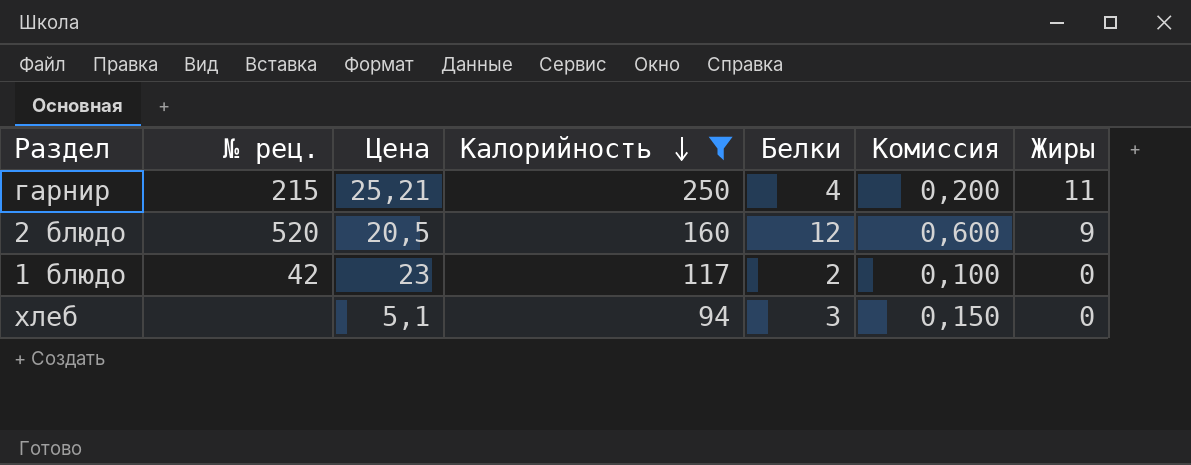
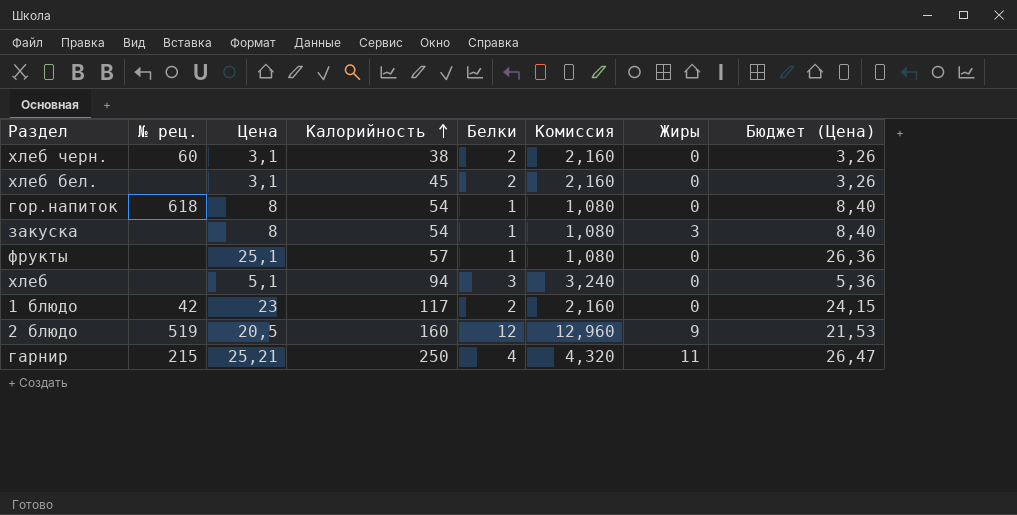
filter: Калорийность >= 94 -> none
row order: Калорийность descending -> Калорийность ascending
column Комиссия | formula: [Белки] * 0,05 -> [Белки] * 1,08
column Бюджет (Цена) | formula: none -> [Цена] * 1,05
2 блюдо | № рец.: 520 -> 519

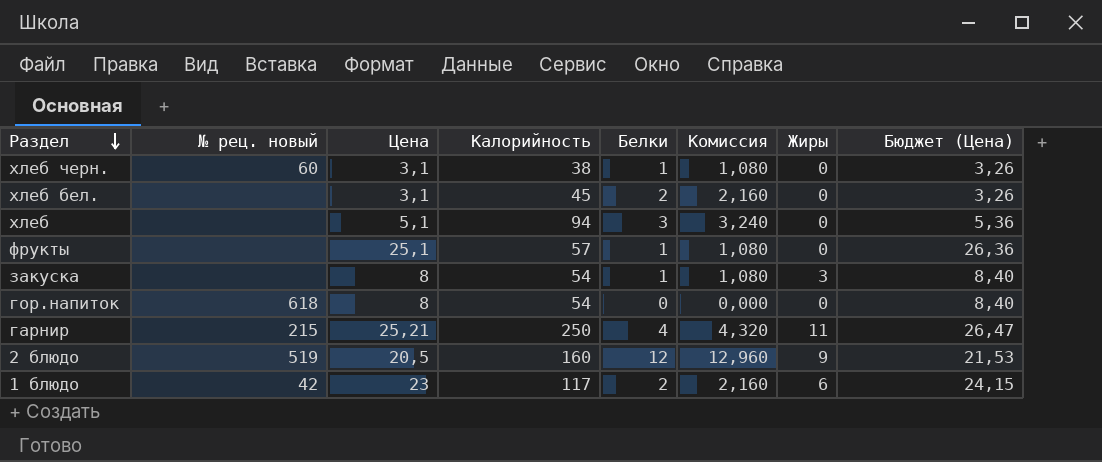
row order: Калорийность ascending -> Раздел descending
column name: № рец. -> № рец. новый
хлеб черн. | Белки: 2 -> 1
хлеб черн. | Комиссия: 2,160 -> 1,080
гор.напиток | Белки: 1 -> 0
гор.напиток | Комиссия: 1,080 -> 0,000
1 блюдо | Жиры: 0 -> 6

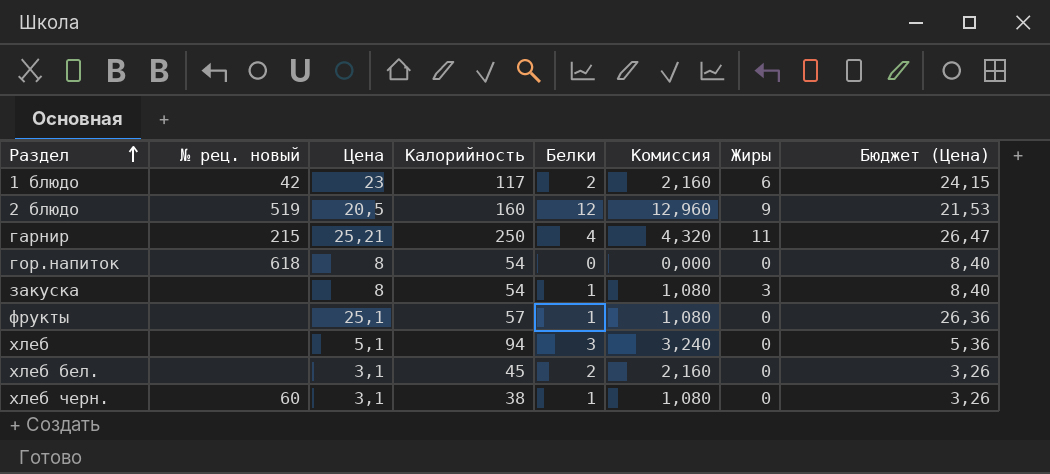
row order: Раздел descending -> Раздел ascending

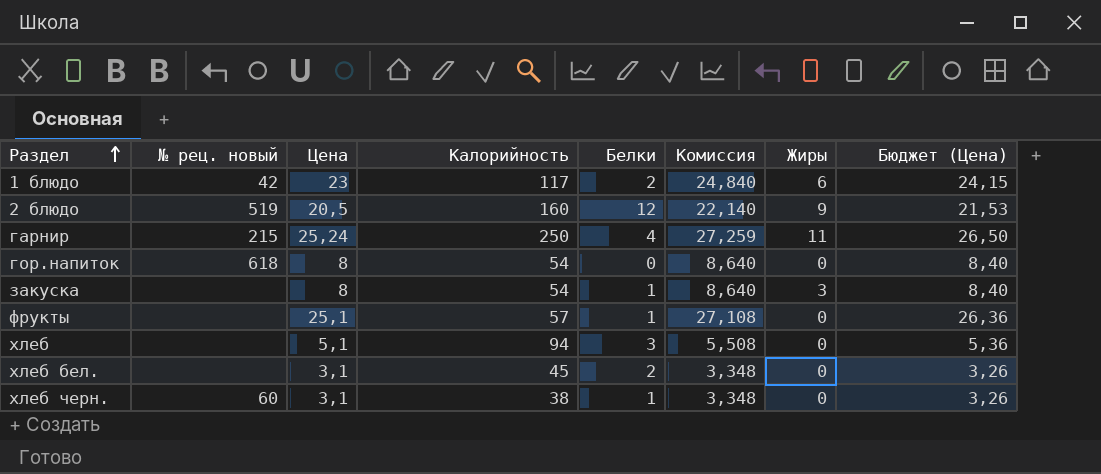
column Комиссия | formula: [Белки] * 1,08 -> [Цена] * 1,08
гарнир | Цена: 25,21 -> 25,24
гарнир | Бюджет (Цена): 26,47 -> 26,50

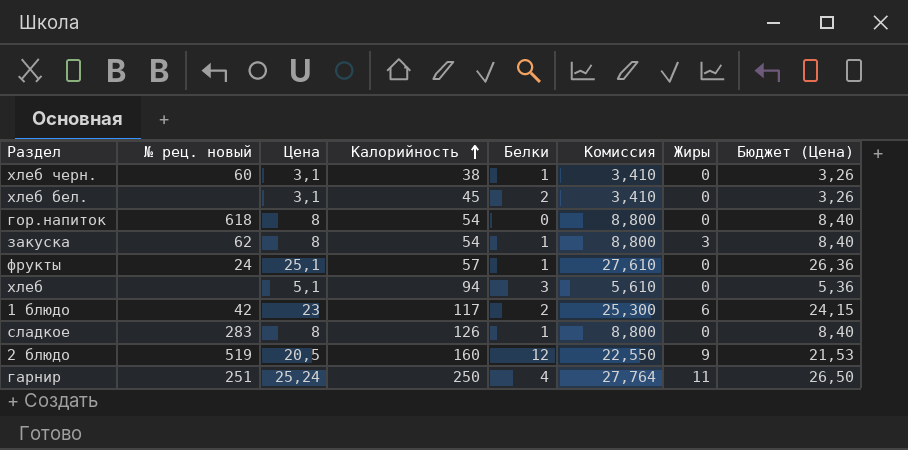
row order: Раздел ascending -> Калорийность ascending
column Комиссия | formula: [Цена] * 1,08 -> [Цена] * 1,1
закуска | № рец. новый: none -> 62
фрукты | № рец. новый: none -> 24
row сладкое: none -> 283 | 8 | 126 | 1 | 8,800 | 0 | 8,40
гарнир | № рец. новый: 215 -> 251

